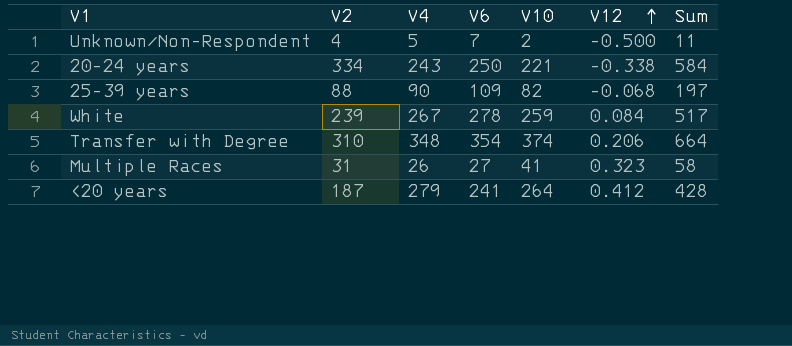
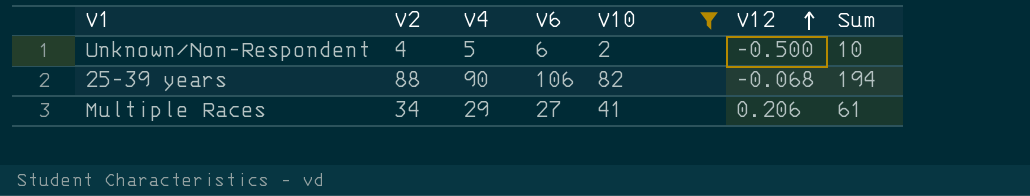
filter: none -> V10 <= 82
Unknown/Non-Respondent | V6: 7 -> 6
Unknown/Non-Respondent | Sum: 11 -> 10
25-39 years | V6: 109 -> 106
25-39 years | Sum: 197 -> 194
Multiple Races | V2: 31 -> 34
Multiple Races | V4: 26 -> 29
Multiple Races | V12: 0.323 -> 0.206
Multiple Races | Sum: 58 -> 61

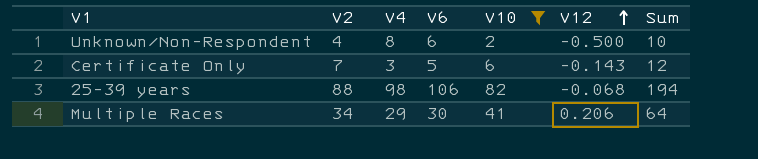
Unknown/Non-Respondent | V4: 5 -> 8
row Certificate Only: none -> 7 | 3 | 5 | 6 | -0.143 | 12
25-39 years | V4: 90 -> 98
Multiple Races | V6: 27 -> 30
Multiple Races | Sum: 61 -> 64

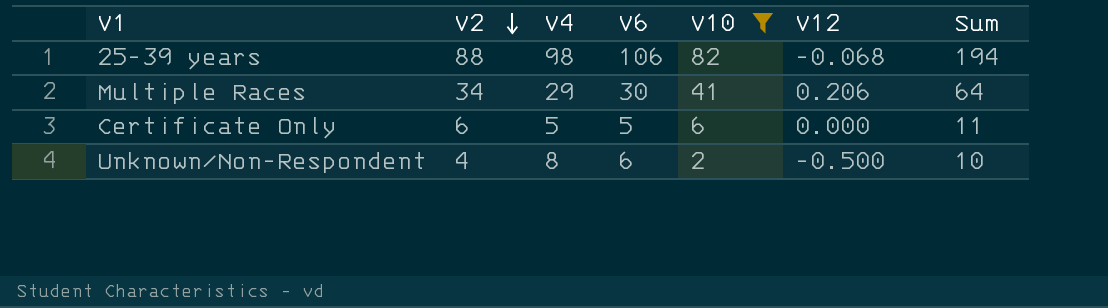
row order: V12 ascending -> V2 descending
Certificate Only | V2: 7 -> 6
Certificate Only | V4: 3 -> 5
Certificate Only | V12: -0.143 -> 0.000
Certificate Only | Sum: 12 -> 11

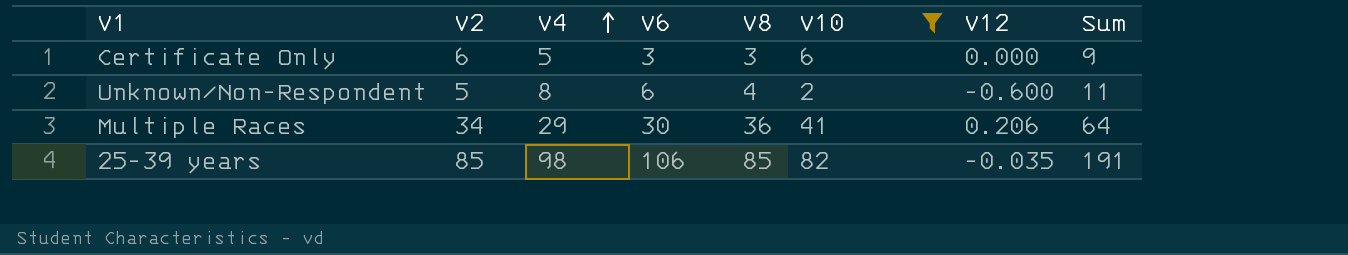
row order: V2 descending -> V4 ascending
column V8 | position: none -> 5
Certificate Only | V6: 5 -> 3
Certificate Only | Sum: 11 -> 9
Unknown/Non-Respondent | V2: 4 -> 5
Unknown/Non-Respondent | V12: -0.500 -> -0.600
Unknown/Non-Respondent | Sum: 10 -> 11
25-39 years | V2: 88 -> 85
25-39 years | V12: -0.068 -> -0.035
25-39 years | Sum: 194 -> 191

